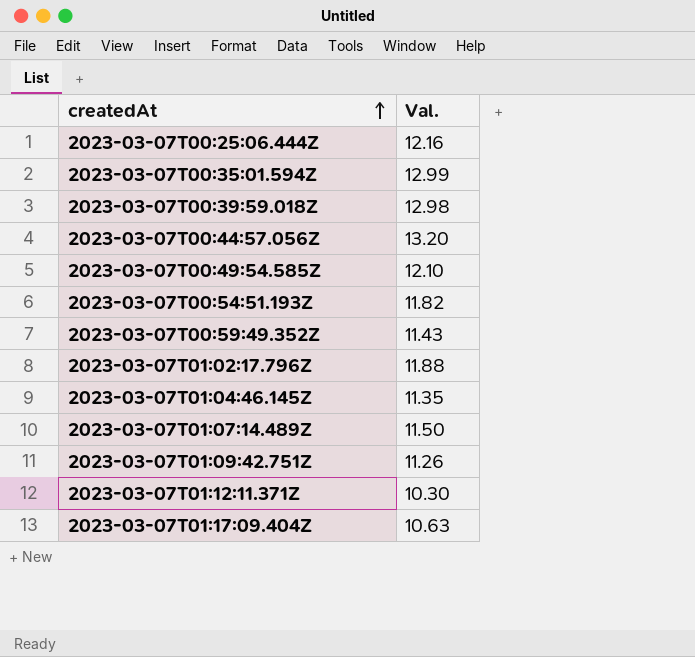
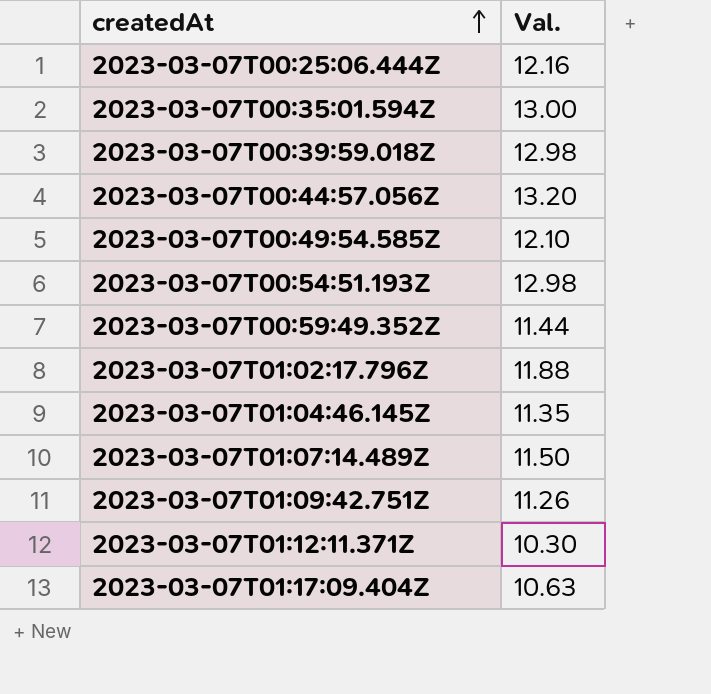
2023-03-07T00:35:01.594Z | Val.: 12.99 -> 13.00
2023-03-07T00:54:51.193Z | Val.: 11.82 -> 12.98
2023-03-07T00:59:49.352Z | Val.: 11.43 -> 11.44

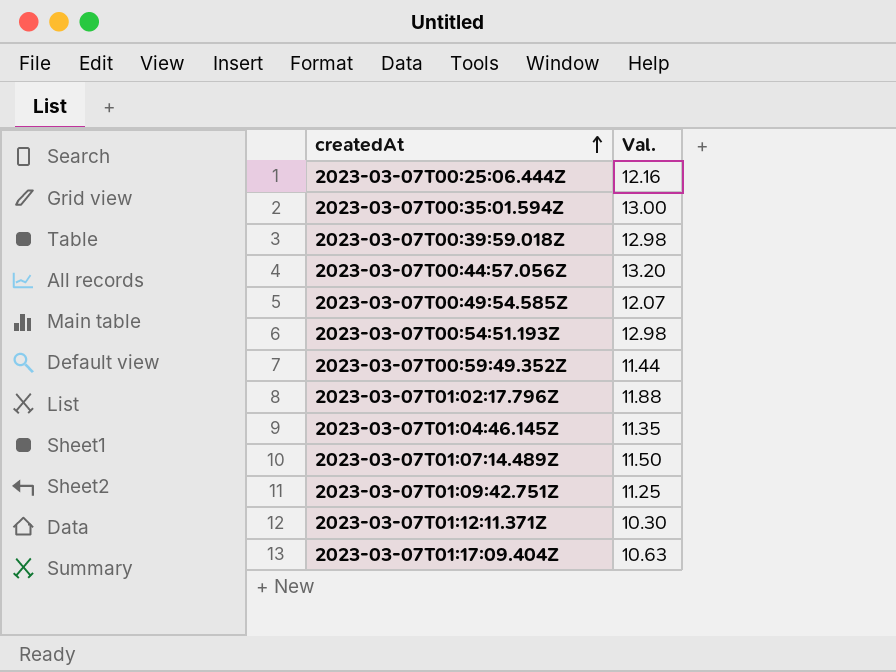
2023-03-07T00:49:54.585Z | Val.: 12.10 -> 12.07
2023-03-07T01:09:42.751Z | Val.: 11.26 -> 11.25

